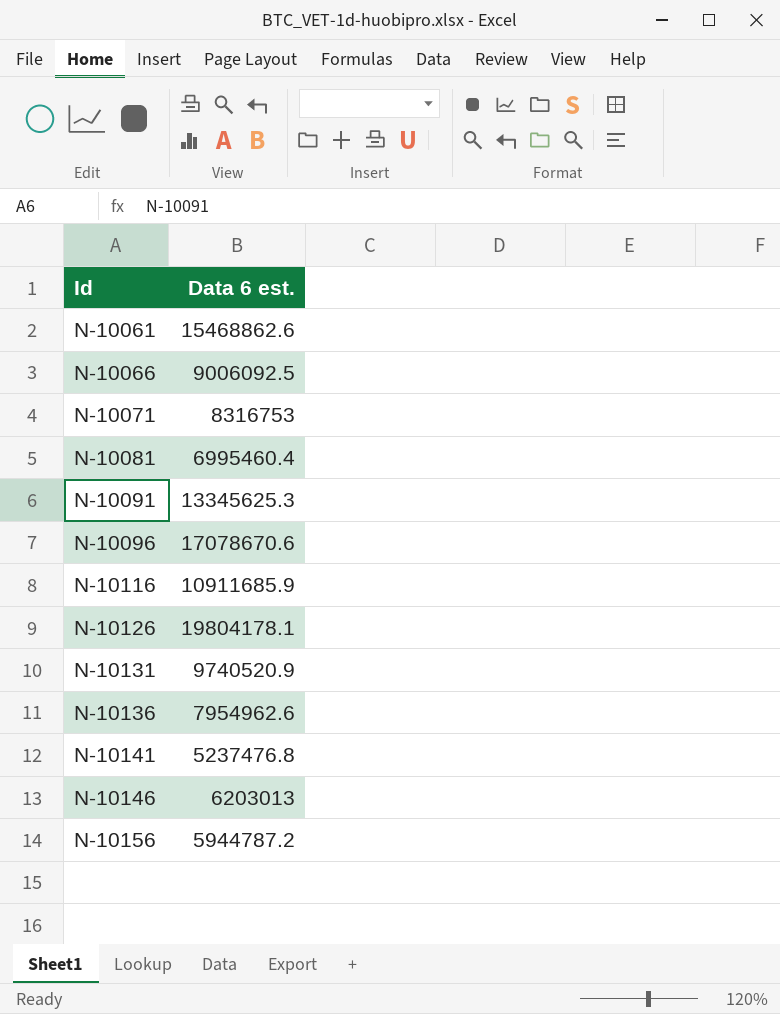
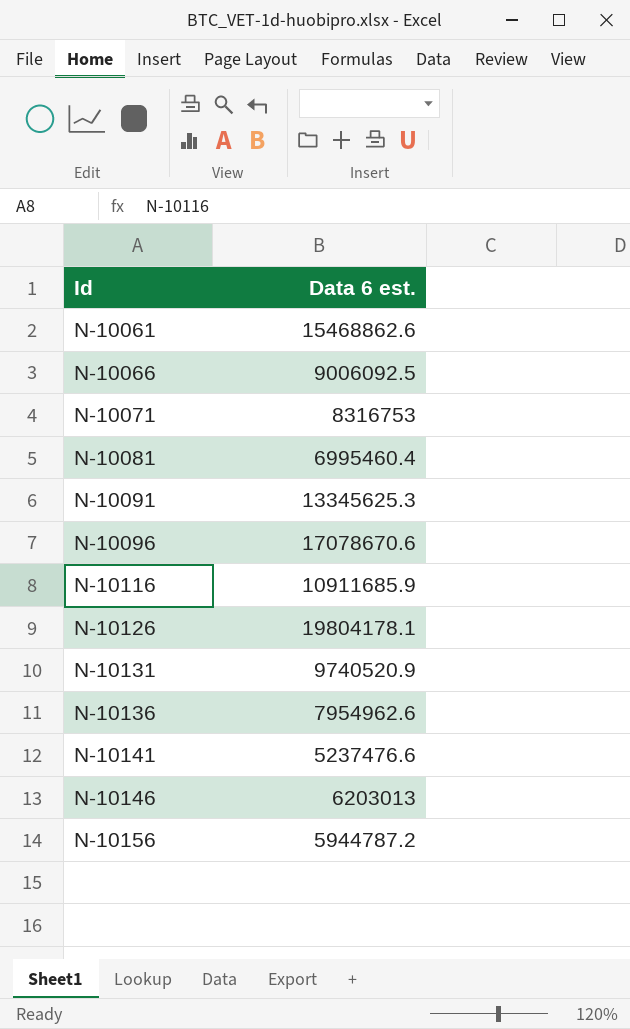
N-10141 | Data 6 est.: 5237476.8 -> 5237476.6

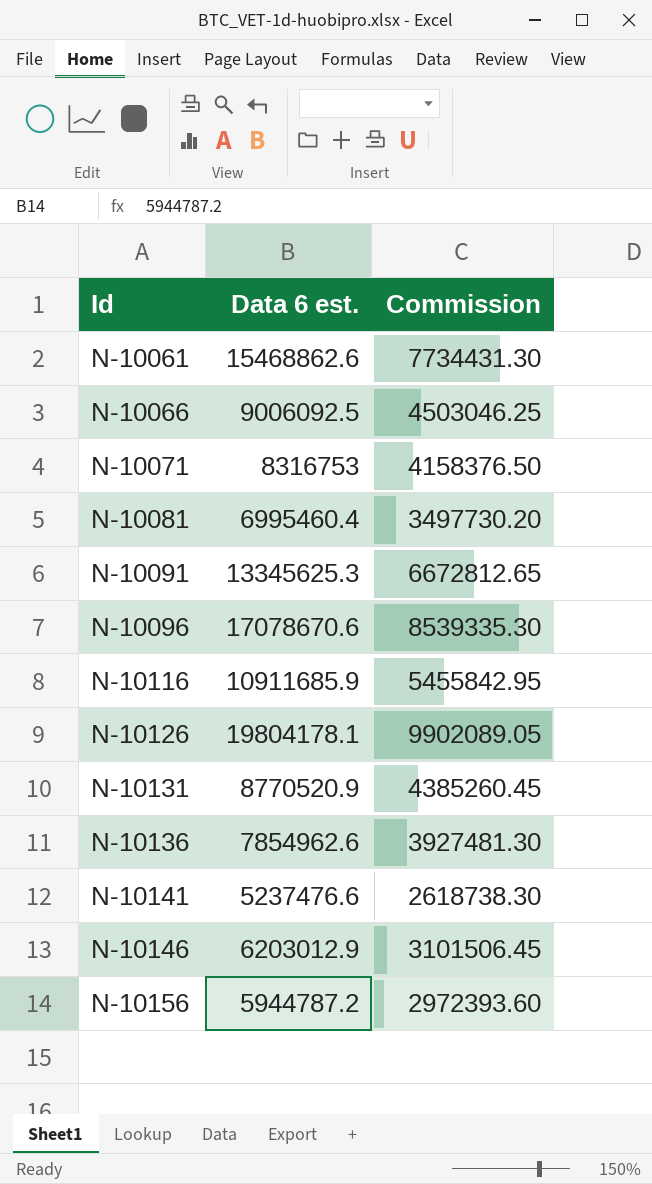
column Commission | formula: none -> [Data 6 est.] * 0.5
N-10131 | Data 6 est.: 9740520.9 -> 8770520.9
N-10136 | Data 6 est.: 7954962.6 -> 7854962.6
N-10146 | Data 6 est.: 6203013 -> 6203012.9

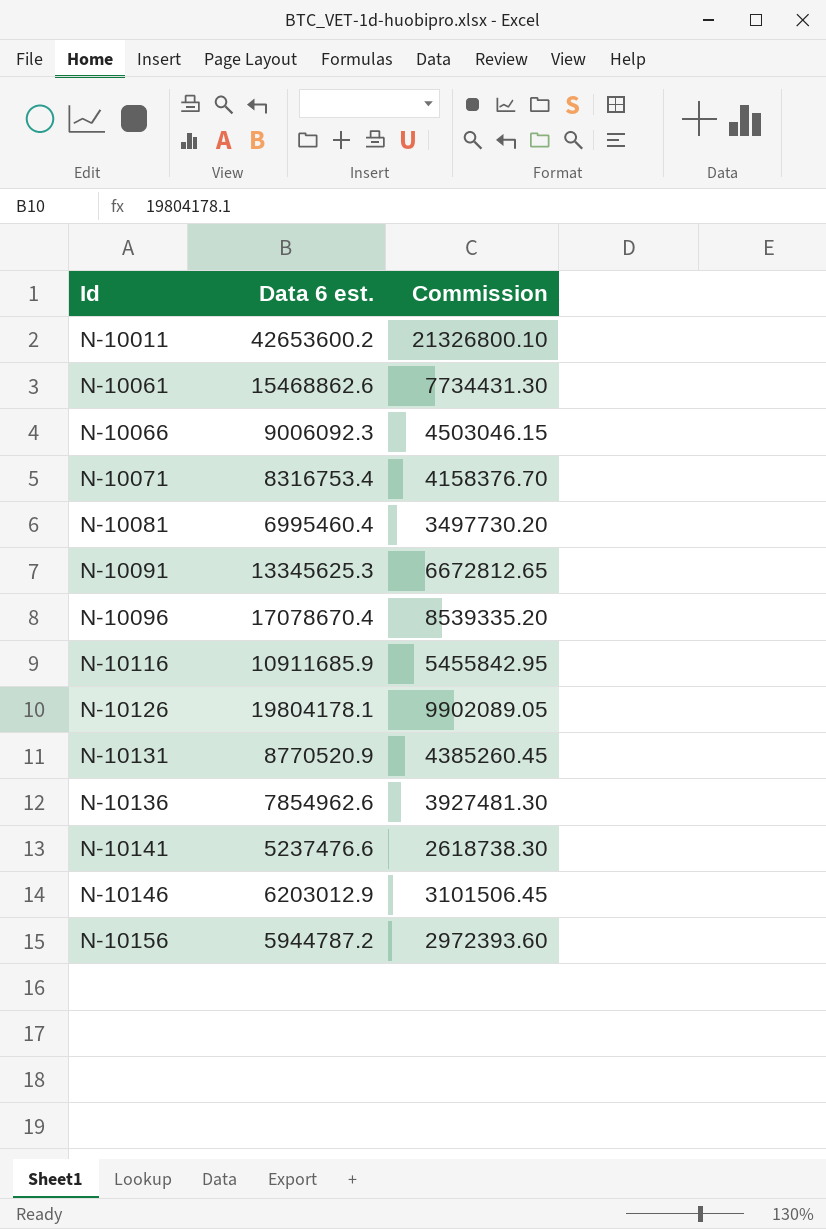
row N-10011: none -> 42653600.2 | 21326800.10
N-10066 | Data 6 est.: 9006092.5 -> 9006092.3
N-10066 | Commission: 4503046.25 -> 4503046.15
N-10071 | Data 6 est.: 8316753 -> 8316753.4
N-10071 | Commission: 4158376.50 -> 4158376.70
N-10096 | Data 6 est.: 17078670.6 -> 17078670.4
N-10096 | Commission: 8539335.30 -> 8539335.20

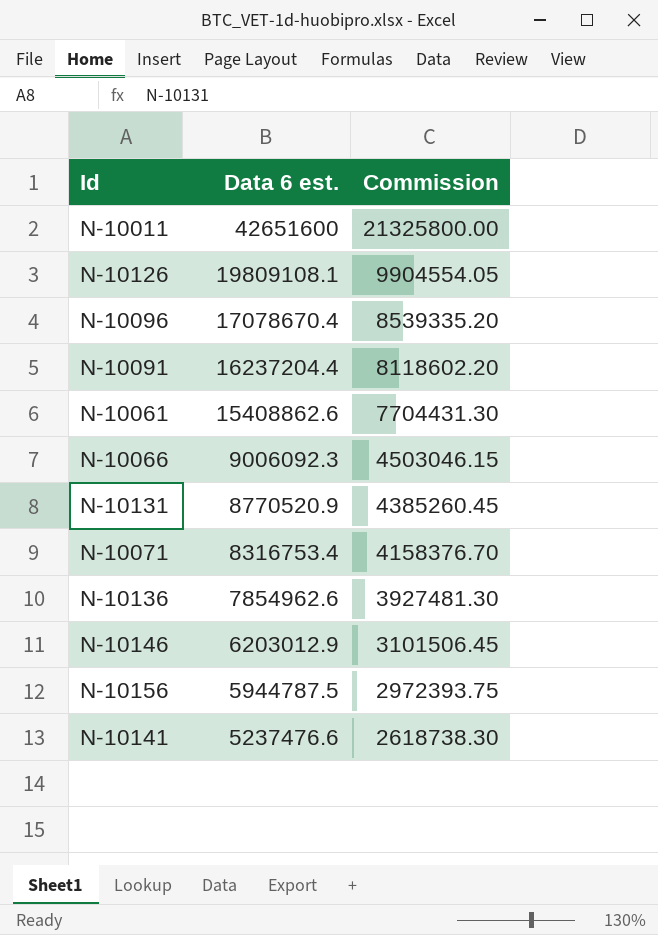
row order: Id ascending -> Data 6 est. descending
row N-10081: 6995460.4 | 3497730.20 -> none
row N-10116: 10911685.9 | 5455842.95 -> none
N-10011 | Data 6 est.: 42653600.2 -> 42651600
N-10011 | Commission: 21326800.10 -> 21325800.00
N-10126 | Data 6 est.: 19804178.1 -> 19809108.1
N-10126 | Commission: 9902089.05 -> 9904554.05
N-10091 | Data 6 est.: 13345625.3 -> 16237204.4
N-10091 | Commission: 6672812.65 -> 8118602.20
N-10061 | Data 6 est.: 15468862.6 -> 15408862.6
N-10061 | Commission: 7734431.30 -> 7704431.30
N-10156 | Data 6 est.: 5944787.2 -> 5944787.5
N-10156 | Commission: 2972393.60 -> 2972393.75

